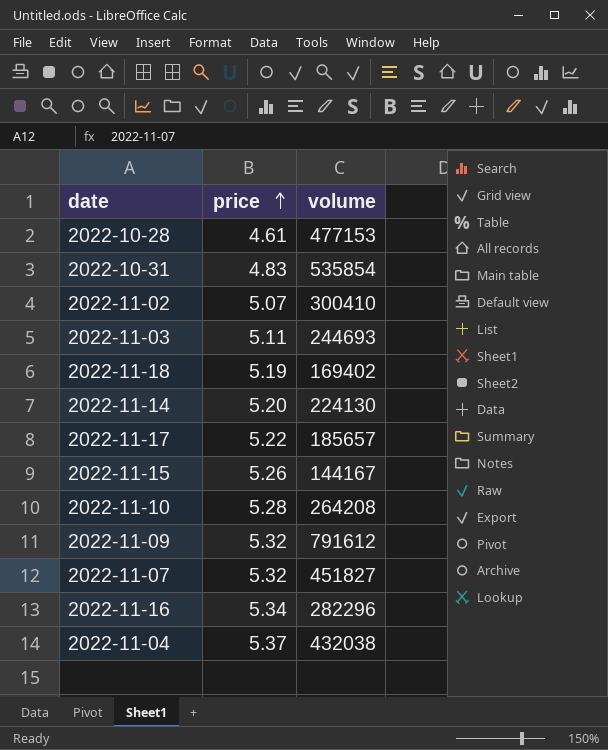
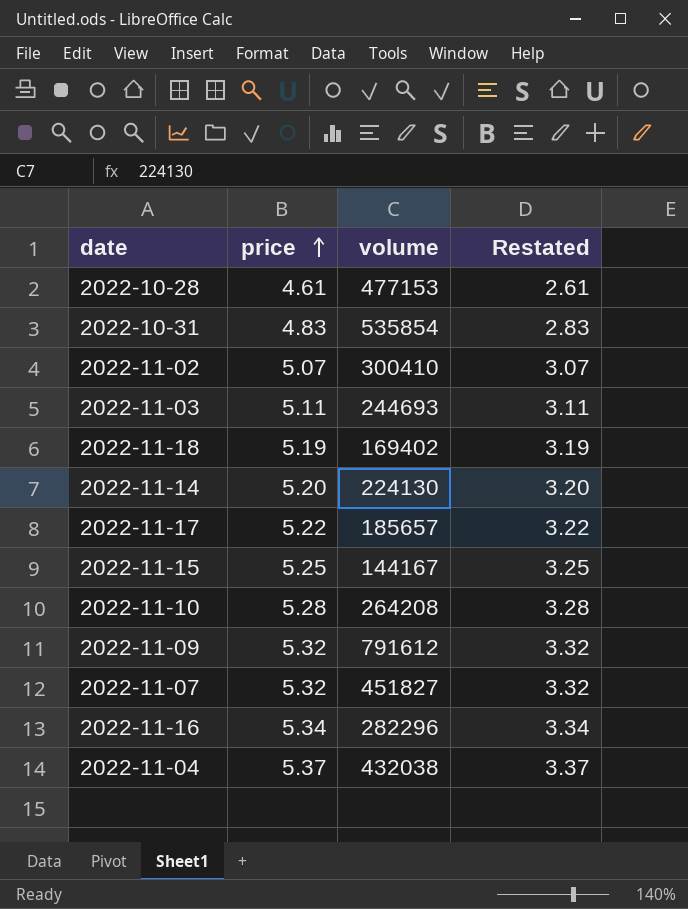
column Restated | formula: none -> [price] - 2
2022-11-15 | price: 5.26 -> 5.25

